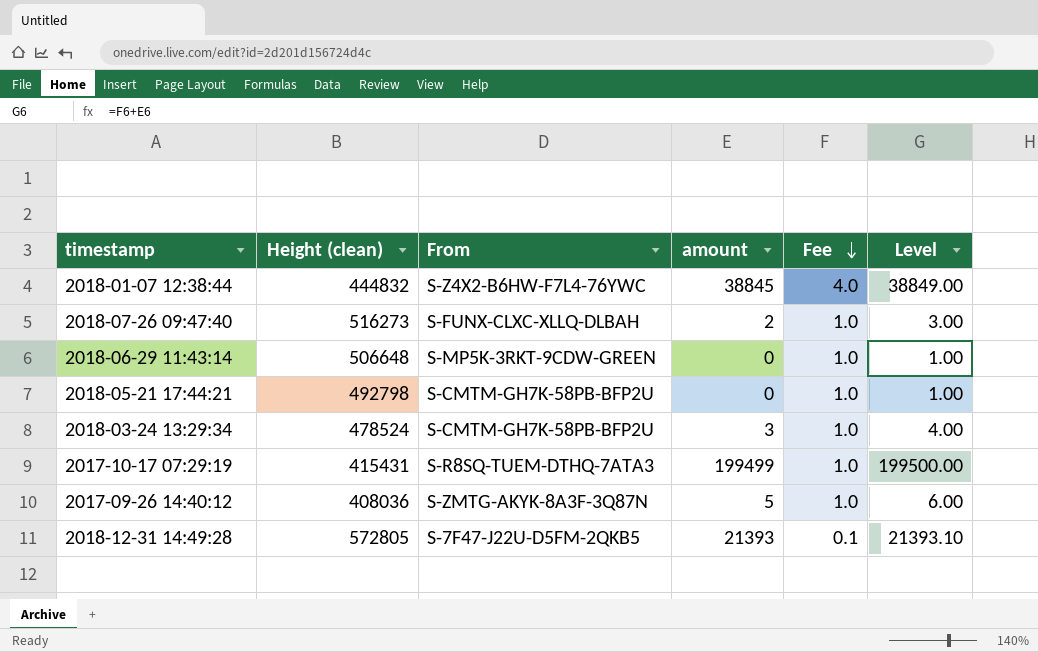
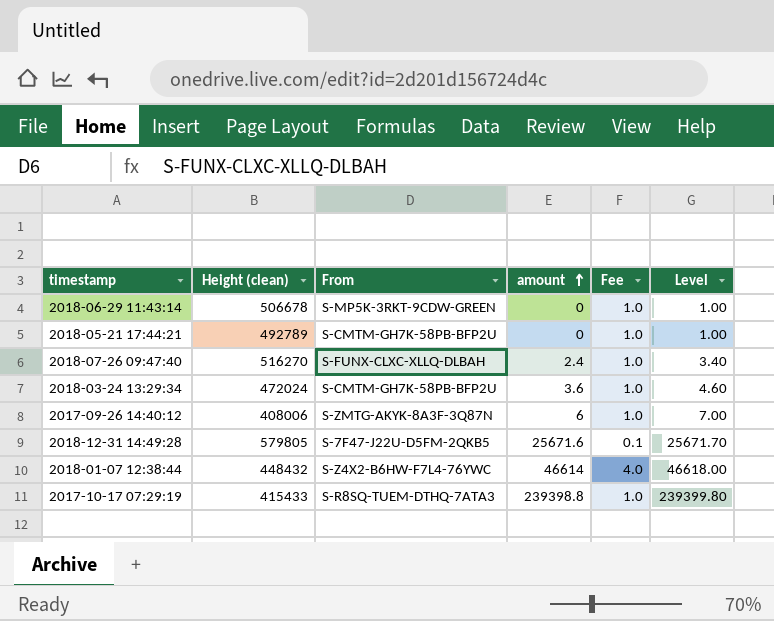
row order: Fee descending -> amount ascending
2018-06-29 11:43:14 | Height (clean): 506648 -> 506678
2018-05-21 17:44:21 | Height (clean): 492798 -> 492789
2018-07-26 09:47:40 | Height (clean): 516273 -> 516270
2018-07-26 09:47:40 | amount: 2 -> 2.4
2018-07-26 09:47:40 | Level: 3.00 -> 3.40
2018-03-24 13:29:34 | Height (clean): 478524 -> 472024
2018-03-24 13:29:34 | amount: 3 -> 3.6
2018-03-24 13:29:34 | Level: 4.00 -> 4.60
2017-09-26 14:40:12 | Height (clean): 408036 -> 408006
2017-09-26 14:40:12 | amount: 5 -> 6
2017-09-26 14:40:12 | Level: 6.00 -> 7.00
2018-12-31 14:49:28 | Height (clean): 572805 -> 579805
2018-12-31 14:49:28 | amount: 21393 -> 25671.6
2018-12-31 14:49:28 | Level: 21393.10 -> 25671.70
2018-01-07 12:38:44 | Height (clean): 444832 -> 448432
2018-01-07 12:38:44 | amount: 38845 -> 46614
2018-01-07 12:38:44 | Level: 38849.00 -> 46618.00
2017-10-17 07:29:19 | Height (clean): 415431 -> 415433
2017-10-17 07:29:19 | amount: 199499 -> 239398.8
2017-10-17 07:29:19 | Level: 199500.00 -> 239399.80

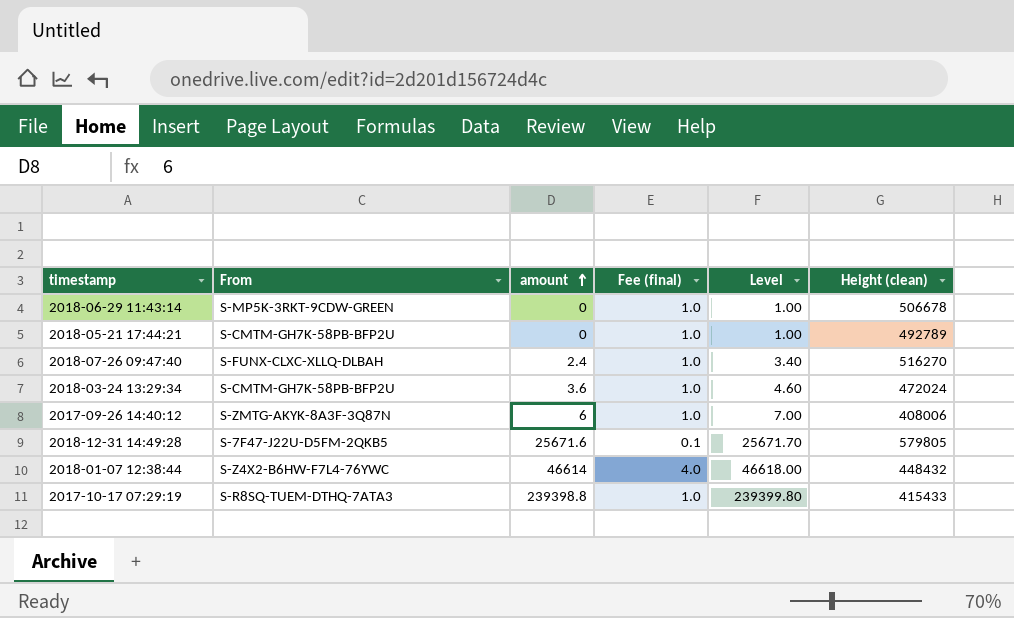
column name: Fee -> Fee (final)
column Height (clean) | position: 2 -> 6

